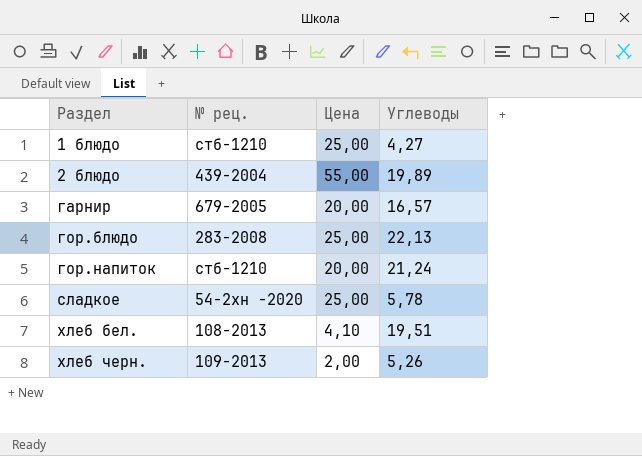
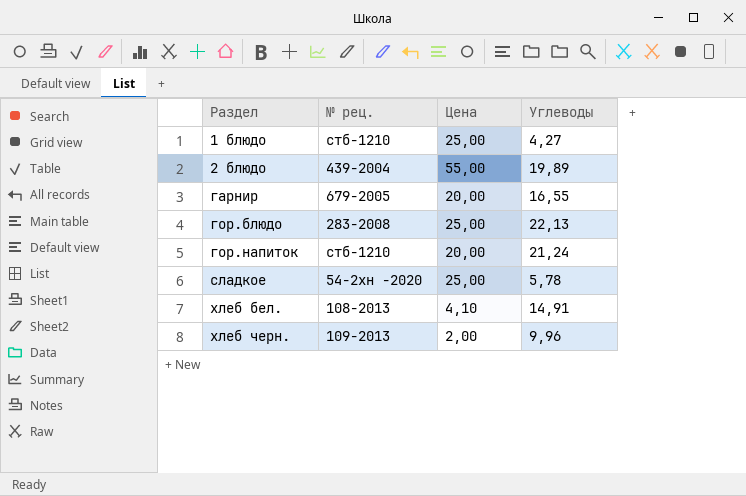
гарнир | Углеводы: 16,57 -> 16,55
хлеб бел. | Углеводы: 19,51 -> 14,91
хлеб черн. | Углеводы: 5,26 -> 9,96

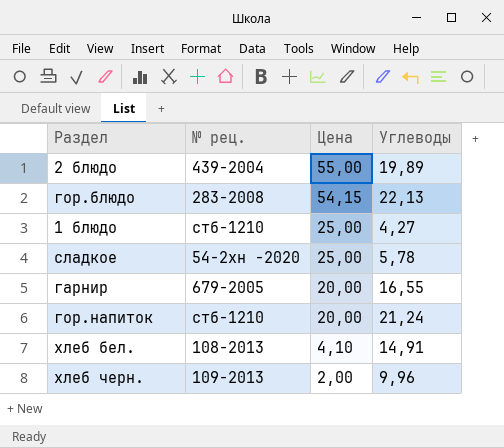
row order: Раздел ascending -> Цена descending
гор.блюдо | Цена: 25,00 -> 54,15

